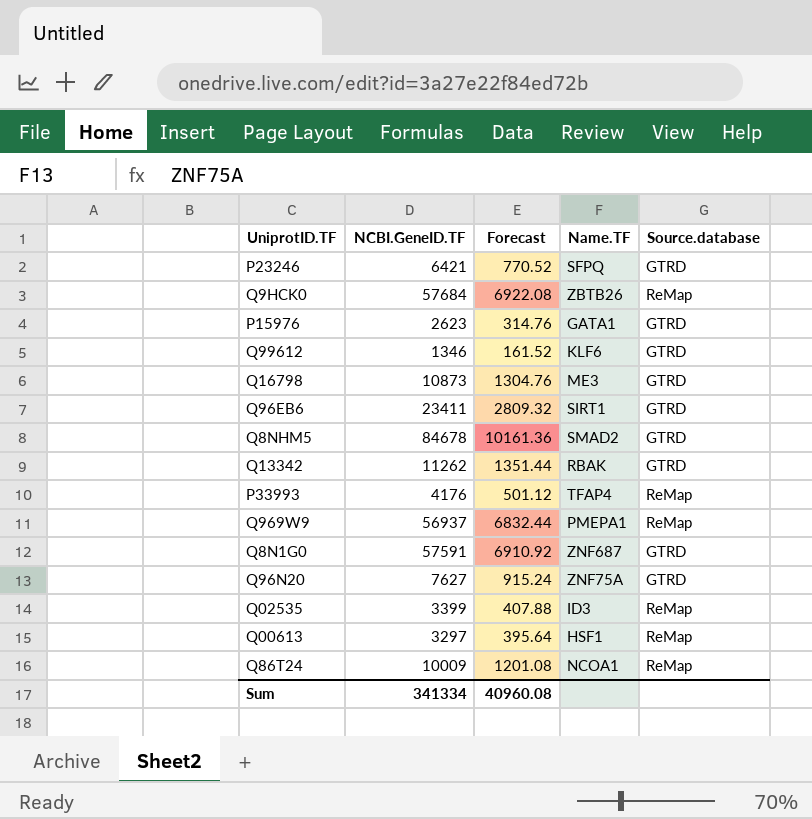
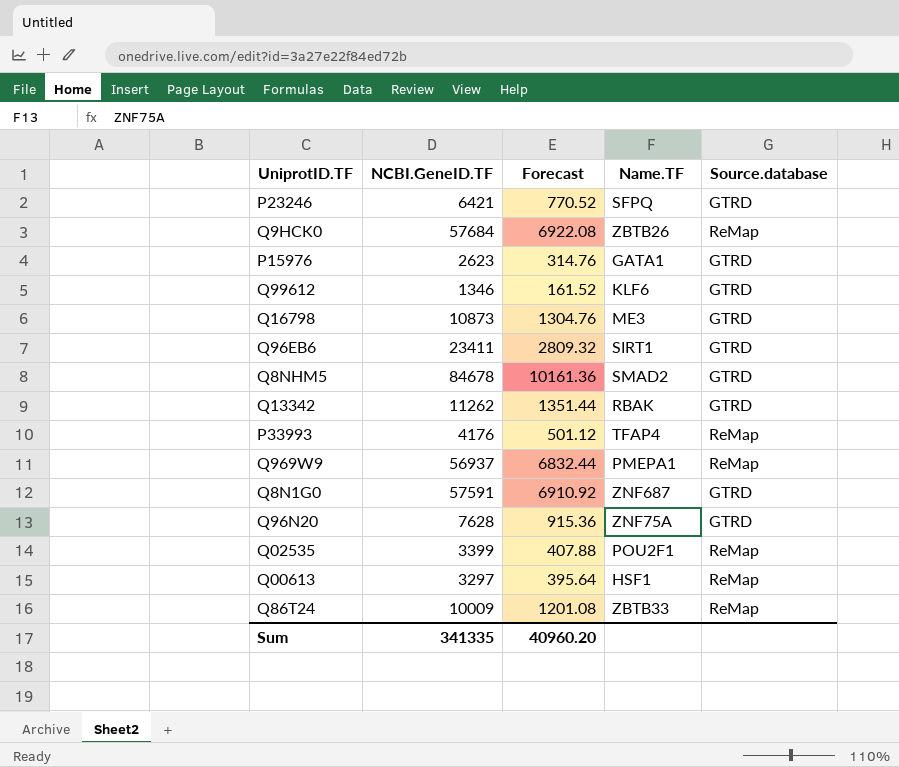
Q96N20 | NCBI.GeneID.TF: 7627 -> 7628
Q96N20 | Forecast: 915.24 -> 915.36
Q02535 | Name.TF: ID3 -> POU2F1
Q86T24 | Name.TF: NCOA1 -> ZBTB33
Sum | NCBI.GeneID.TF: 341334 -> 341335
Sum | Forecast: 40960.08 -> 40960.20

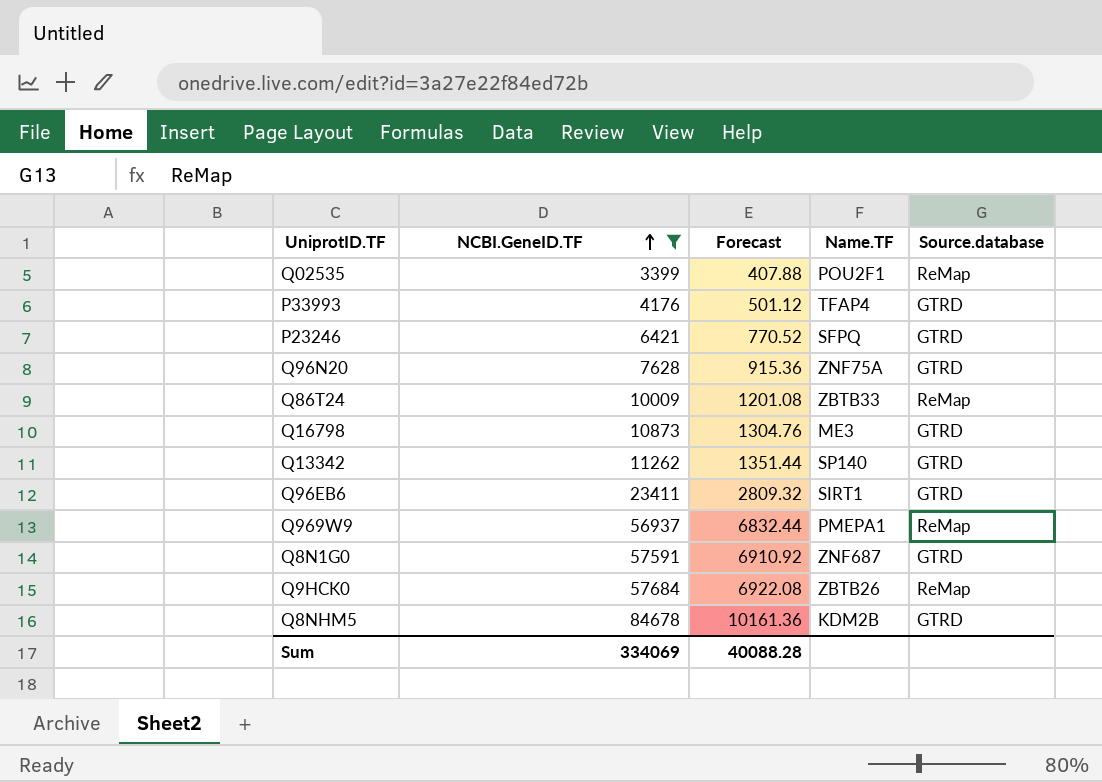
filter: none -> NCBI.GeneID.TF >= 3399
row order: none -> NCBI.GeneID.TF ascending
P33993 | Source.database: ReMap -> GTRD
Q13342 | Name.TF: RBAK -> SP140
Q8NHM5 | Name.TF: SMAD2 -> KDM2B
Sum | NCBI.GeneID.TF: 341335 -> 334069
Sum | Forecast: 40960.20 -> 40088.28

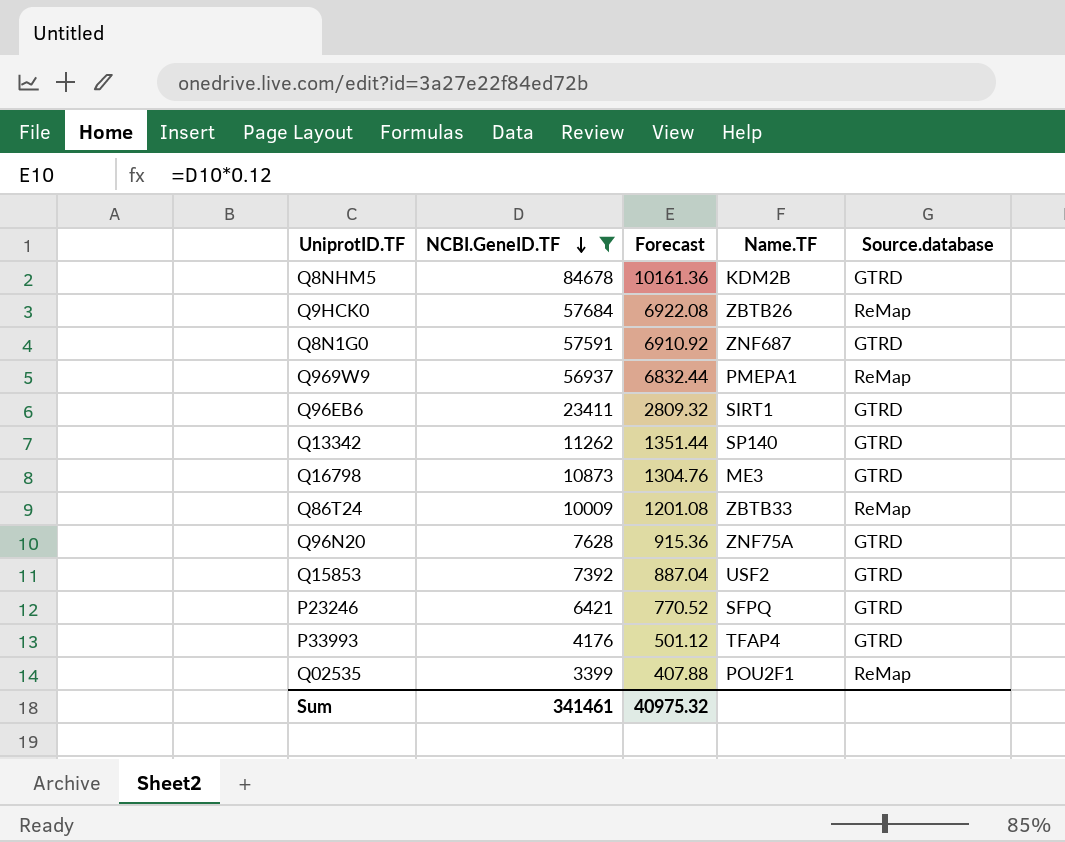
row order: NCBI.GeneID.TF ascending -> NCBI.GeneID.TF descending
row Q15853: none -> 7392 | 887.04 | USF2 | GTRD
Sum | NCBI.GeneID.TF: 334069 -> 341461
Sum | Forecast: 40088.28 -> 40975.32

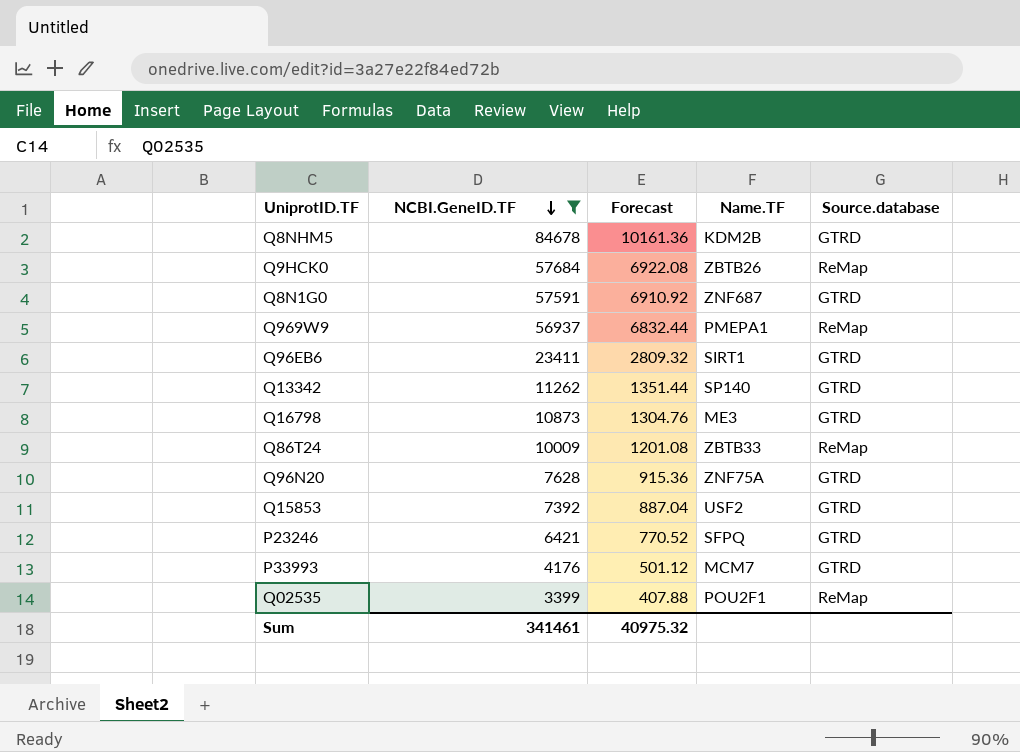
P33993 | Name.TF: TFAP4 -> MCM7

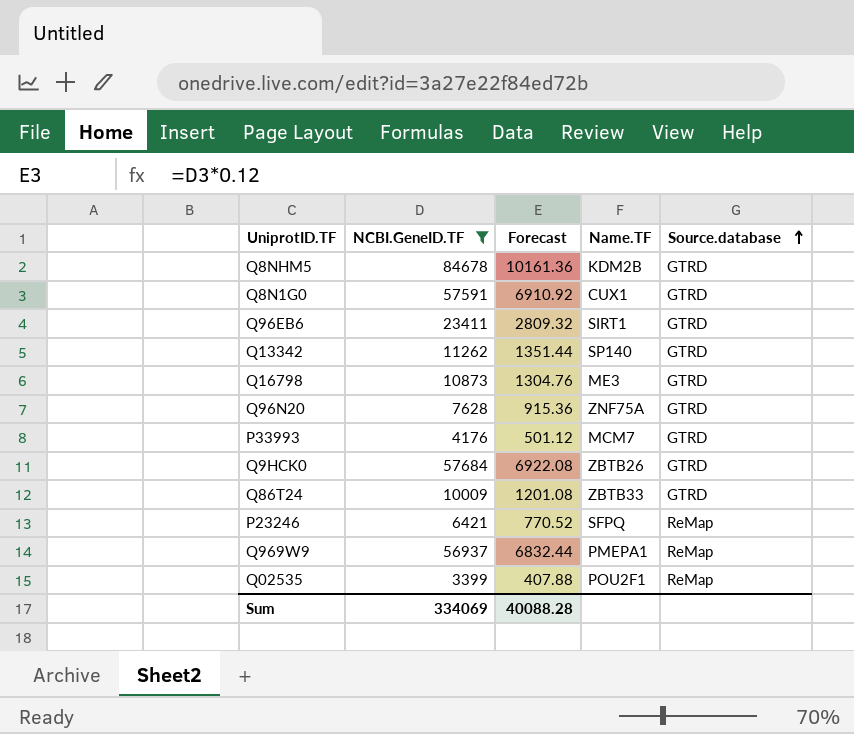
row order: NCBI.GeneID.TF descending -> Source.database ascending
row Q15853: 7392 | 887.04 | USF2 | GTRD -> none
Q8N1G0 | Name.TF: ZNF687 -> CUX1
Q9HCK0 | Source.database: ReMap -> GTRD
Q86T24 | Source.database: ReMap -> GTRD
P23246 | Source.database: GTRD -> ReMap
Sum | NCBI.GeneID.TF: 341461 -> 334069
Sum | Forecast: 40975.32 -> 40088.28

